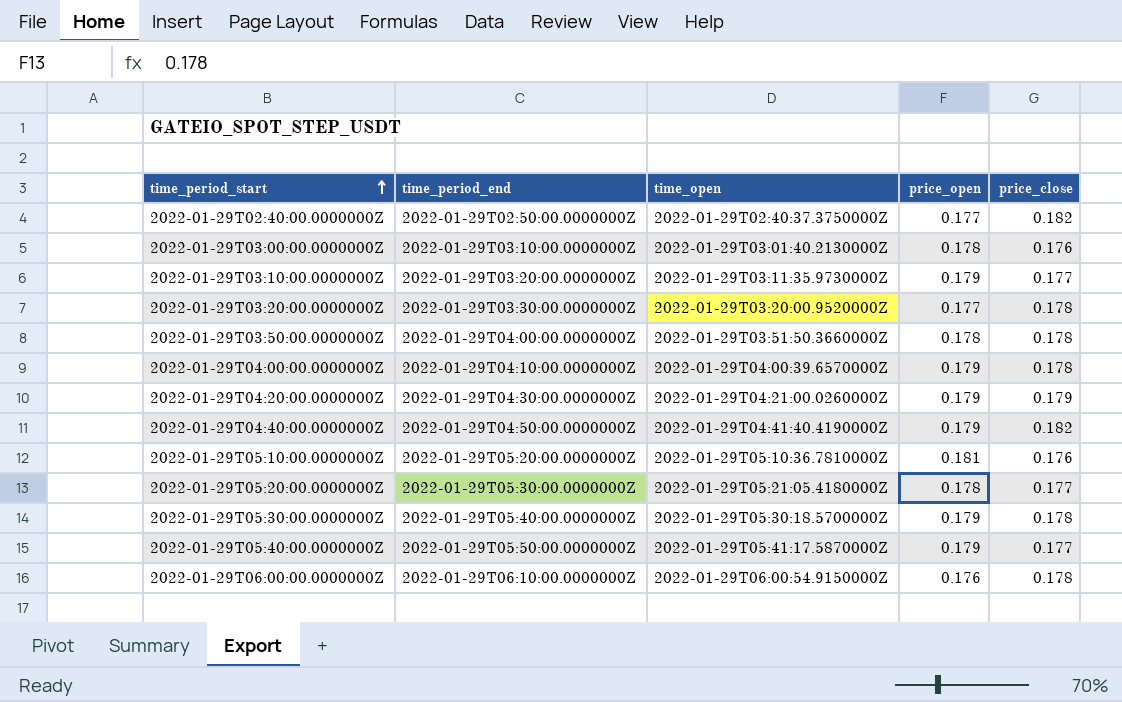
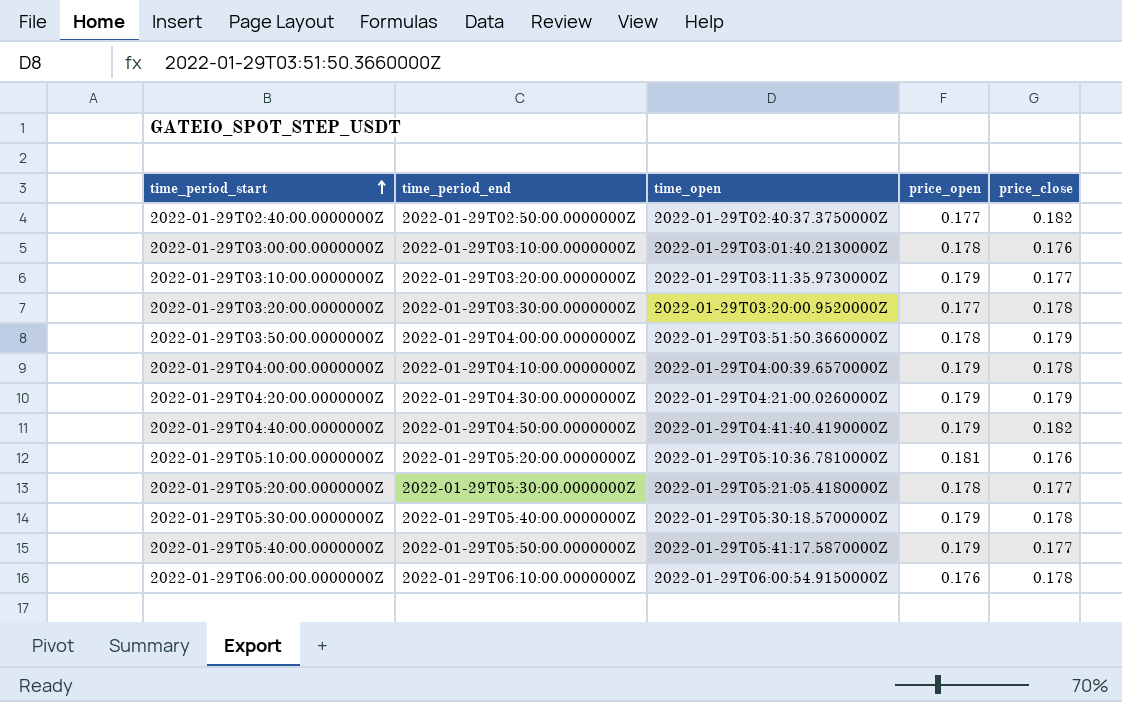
2022-01-29T03:50:00.0000000Z | price_close: 0.178 -> 0.179

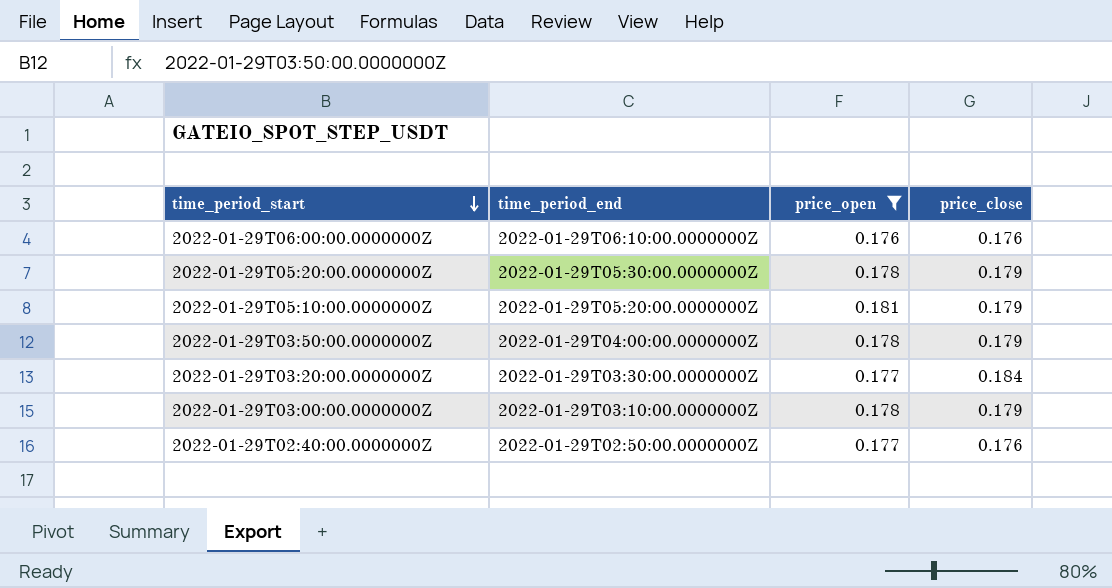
filter: none -> price_open != 0.179
row order: time_period_start ascending -> time_period_start descending
column time_open | position: 3 -> none
2022-01-29T06:00:00.0000000Z | price_close: 0.178 -> 0.176
2022-01-29T05:20:00.0000000Z | price_close: 0.177 -> 0.179
2022-01-29T05:10:00.0000000Z | price_close: 0.176 -> 0.179
2022-01-29T03:20:00.0000000Z | price_close: 0.178 -> 0.184
2022-01-29T03:00:00.0000000Z | price_close: 0.176 -> 0.179
2022-01-29T02:40:00.0000000Z | price_close: 0.182 -> 0.176

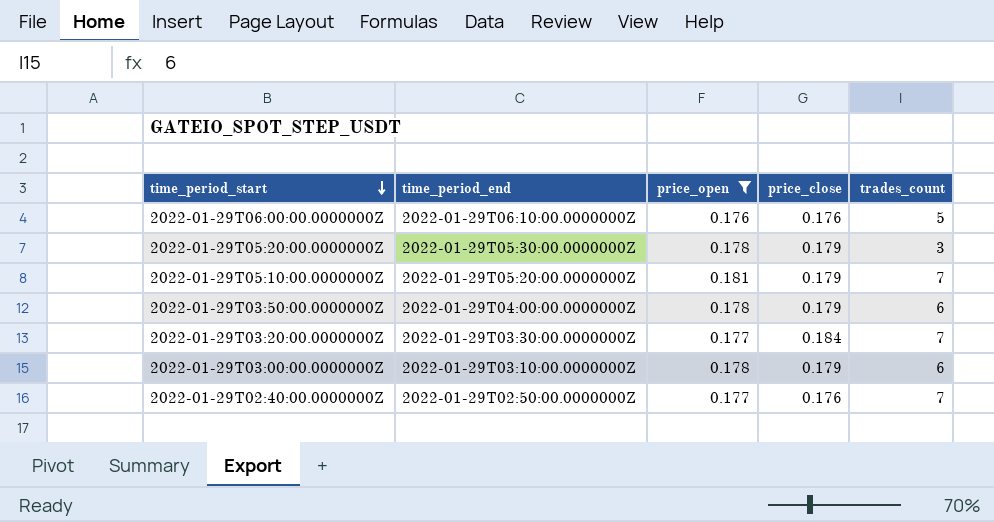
column trades_count | position: none -> 5

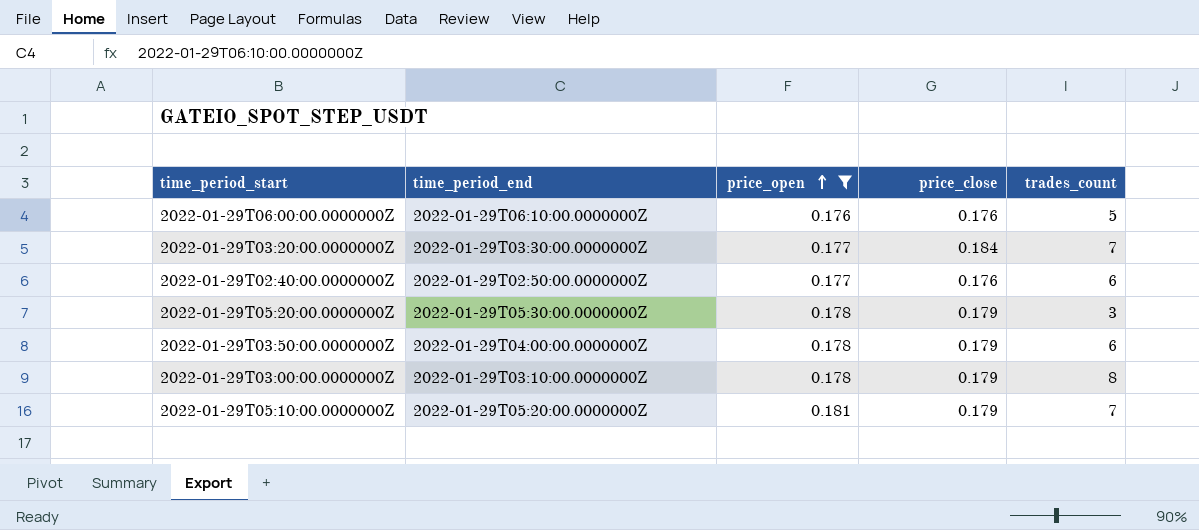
row order: time_period_start descending -> price_open ascending
2022-01-29T02:40:00.0000000Z | trades_count: 7 -> 6
2022-01-29T03:00:00.0000000Z | trades_count: 6 -> 8

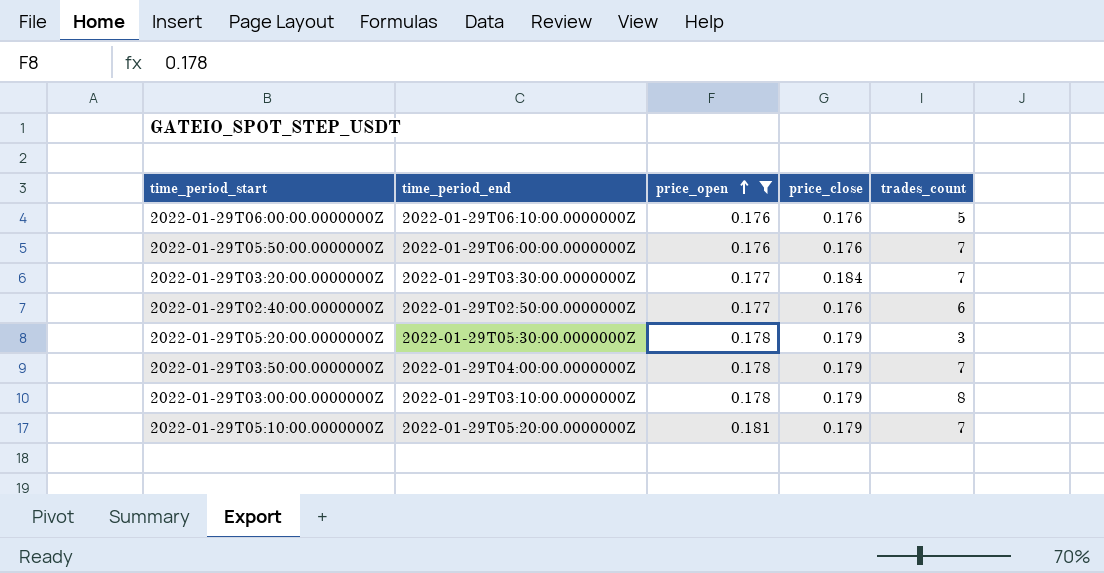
row 2022-01-29T05:50:00.0000000Z: none -> 2022-01-29T06:00:00.0000000Z | 0.176 | 0.176 | 7
2022-01-29T03:50:00.0000000Z | trades_count: 6 -> 7

